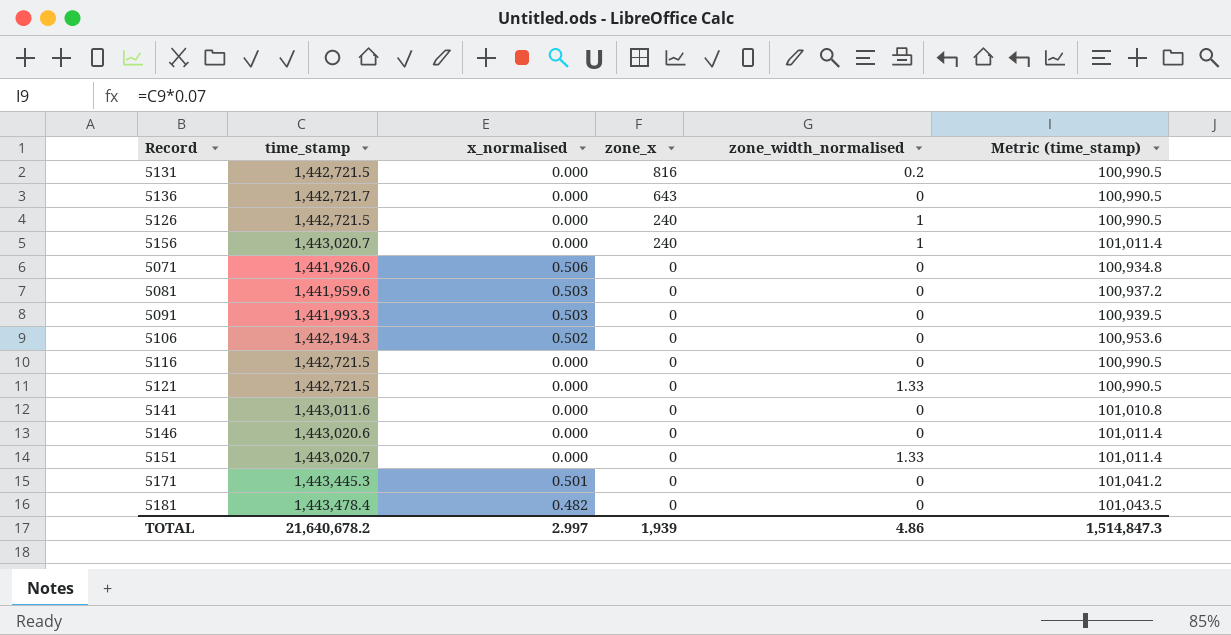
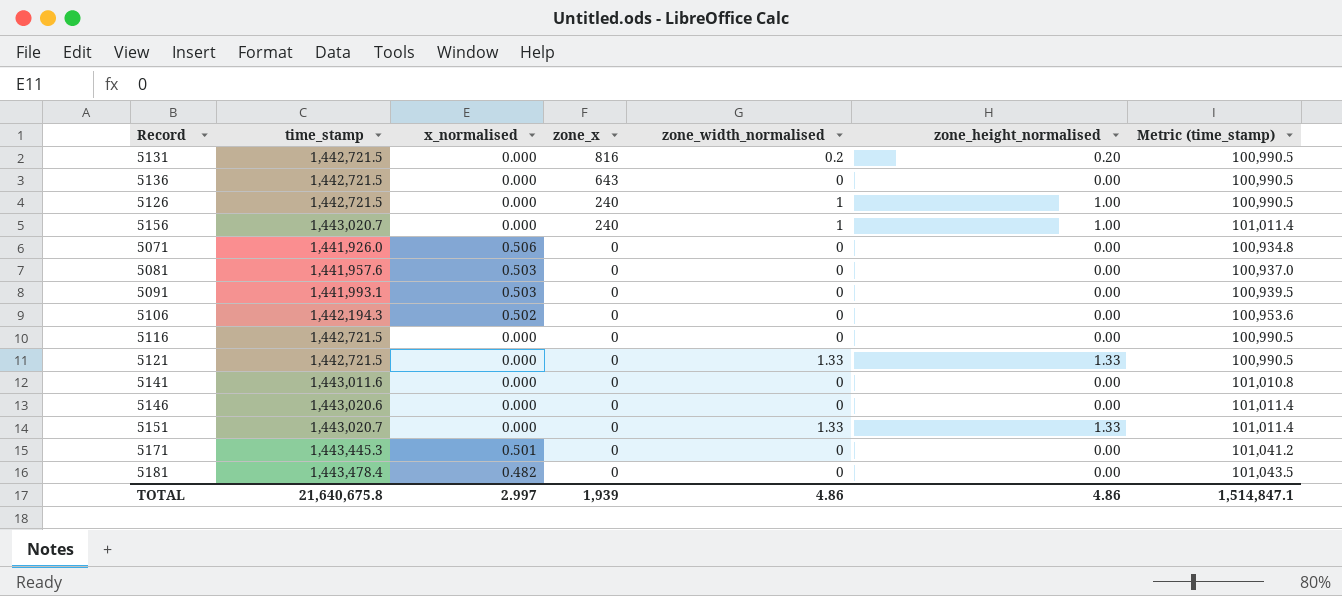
column zone_height_normalised | position: none -> 6
5136 | time_stamp: 1,442,721.7 -> 1,442,721.5
5081 | time_stamp: 1,441,959.6 -> 1,441,957.6
5081 | Metric (time_stamp): 100,937.2 -> 100,937.0
5091 | time_stamp: 1,441,993.3 -> 1,441,993.1
TOTAL | time_stamp: 21,640,678.2 -> 21,640,675.8
TOTAL | Metric (time_stamp): 1,514,847.3 -> 1,514,847.1

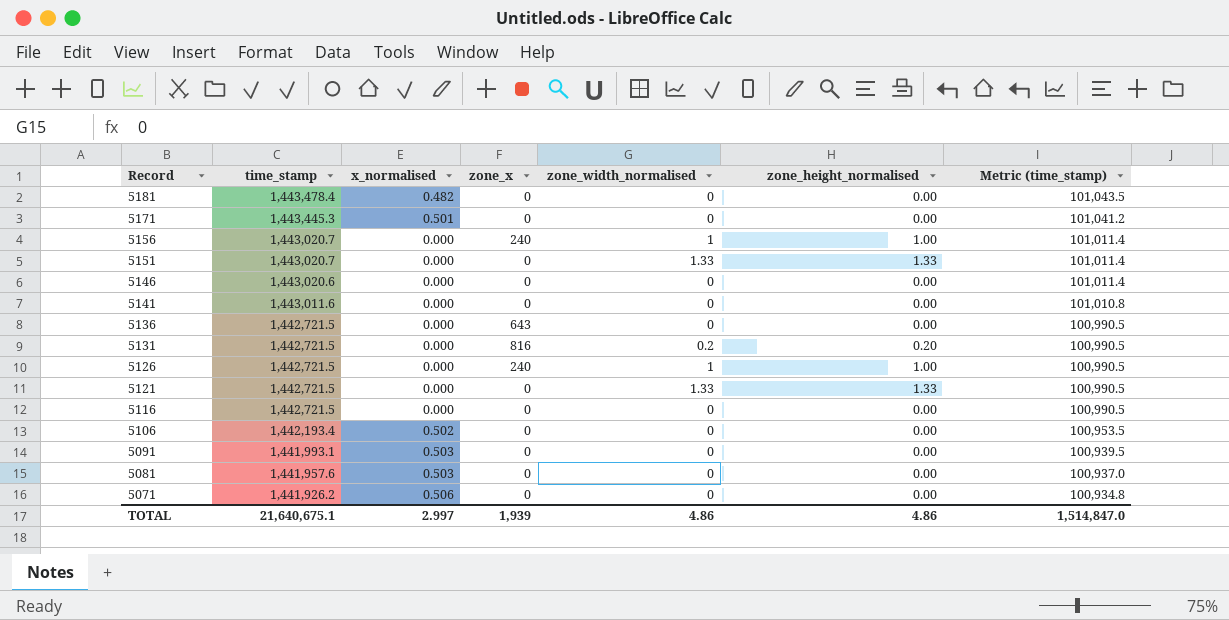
row order: zone_x descending -> Record descending
5106 | time_stamp: 1,442,194.3 -> 1,442,193.4
5106 | Metric (time_stamp): 100,953.6 -> 100,953.5
5071 | time_stamp: 1,441,926.0 -> 1,441,926.2
TOTAL | time_stamp: 21,640,675.8 -> 21,640,675.1
TOTAL | Metric (time_stamp): 1,514,847.1 -> 1,514,847.0

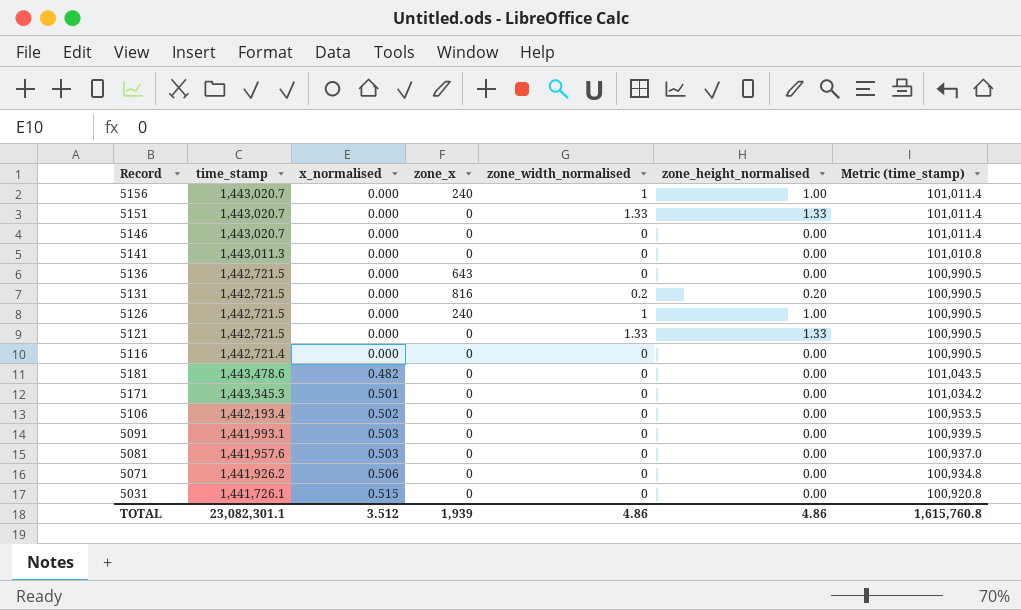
row order: Record descending -> x_normalised ascending
5146 | time_stamp: 1,443,020.6 -> 1,443,020.7
5141 | time_stamp: 1,443,011.6 -> 1,443,011.3
5116 | time_stamp: 1,442,721.5 -> 1,442,721.4
5181 | time_stamp: 1,443,478.4 -> 1,443,478.6
5171 | time_stamp: 1,443,445.3 -> 1,443,345.3
5171 | Metric (time_stamp): 101,041.2 -> 101,034.2
row 5031: none -> 1,441,726.1 | 0.515 | 0 | 0 | 0.00 | 100,920.8
TOTAL | time_stamp: 21,640,675.1 -> 23,082,301.1
TOTAL | x_normalised: 2.997 -> 3.512
TOTAL | Metric (time_stamp): 1,514,847.0 -> 1,615,760.8

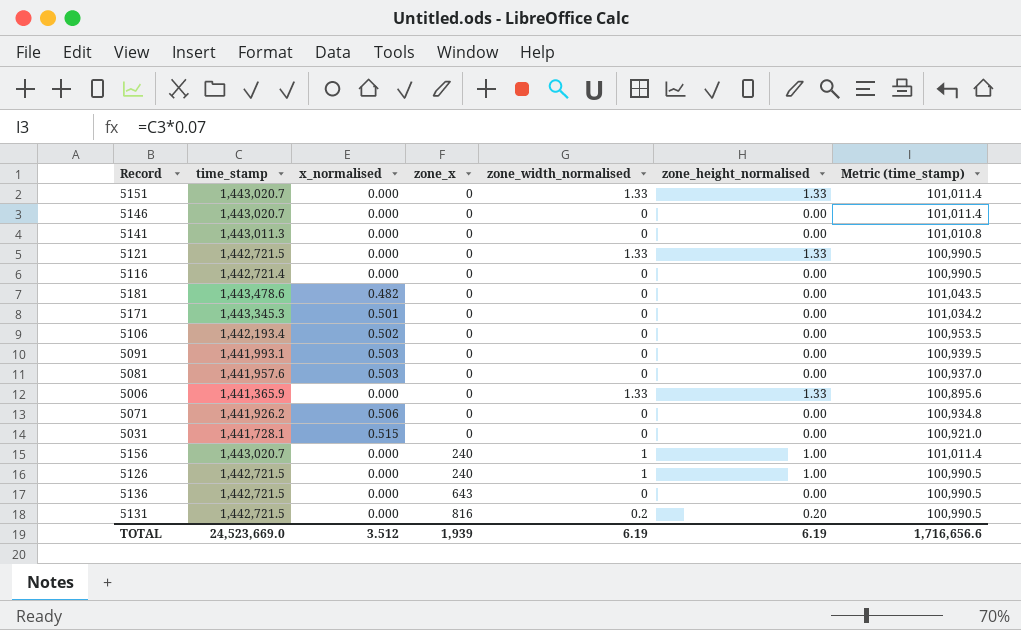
row order: x_normalised ascending -> zone_x ascending
row 5006: none -> 1,441,365.9 | 0.000 | 0 | 1.33 | 1.33 | 100,895.6
5031 | time_stamp: 1,441,726.1 -> 1,441,728.1
5031 | Metric (time_stamp): 100,920.8 -> 100,921.0
TOTAL | time_stamp: 23,082,301.1 -> 24,523,669.0
TOTAL | zone_width_normalised: 4.86 -> 6.19
TOTAL | zone_height_normalised: 4.86 -> 6.19
TOTAL | Metric (time_stamp): 1,615,760.8 -> 1,716,656.6

